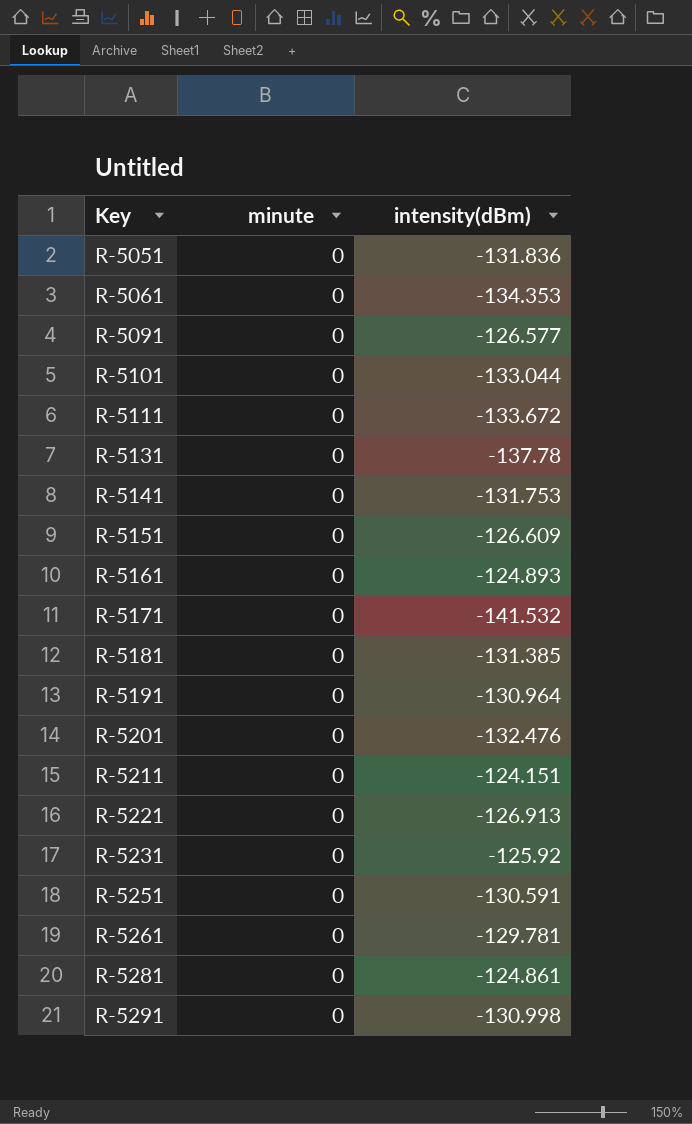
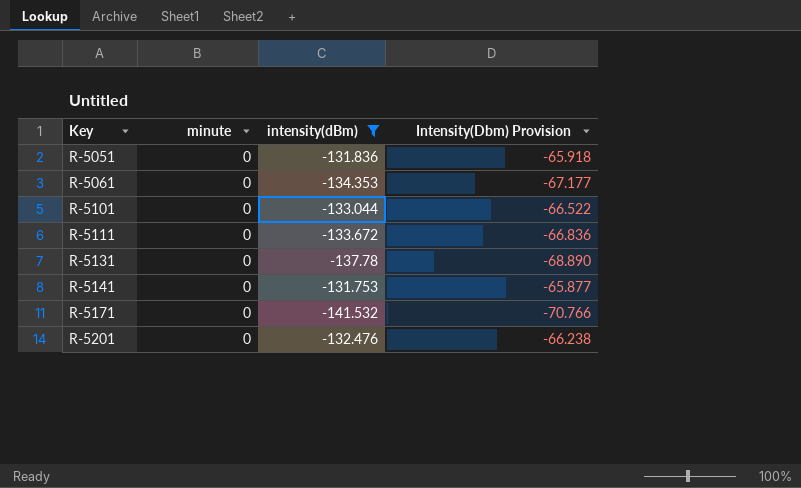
filter: none -> intensity(dBm) <= -131.753
column Intensity(Dbm) Provision | formula: none -> [intensity(dBm)] * 0.5

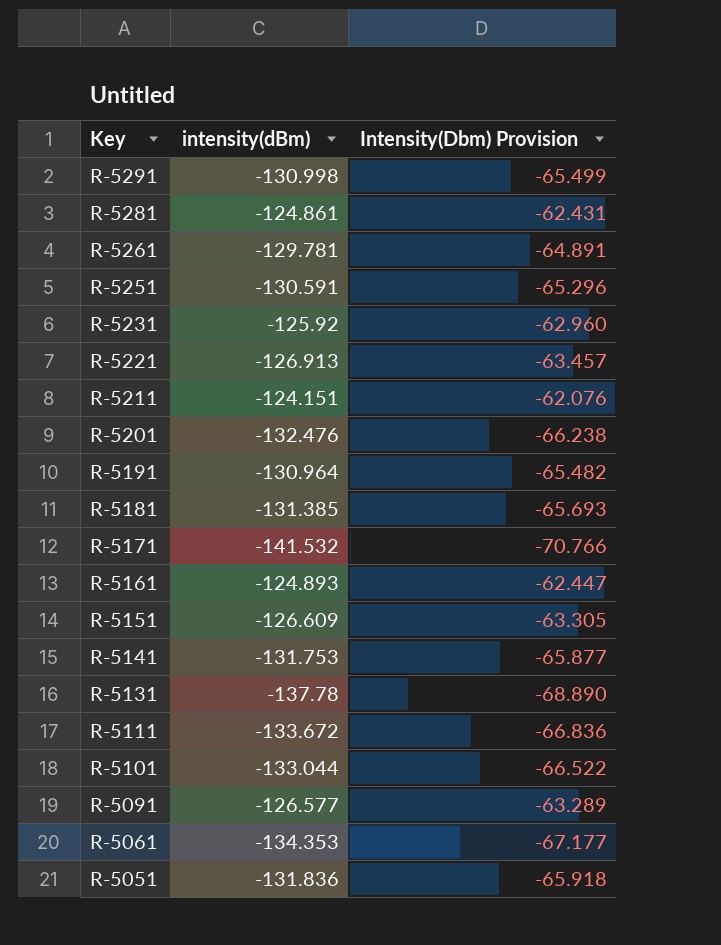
filter: intensity(dBm) <= -131.753 -> none
row order: Key ascending -> Key descending
column minute | position: 2 -> none

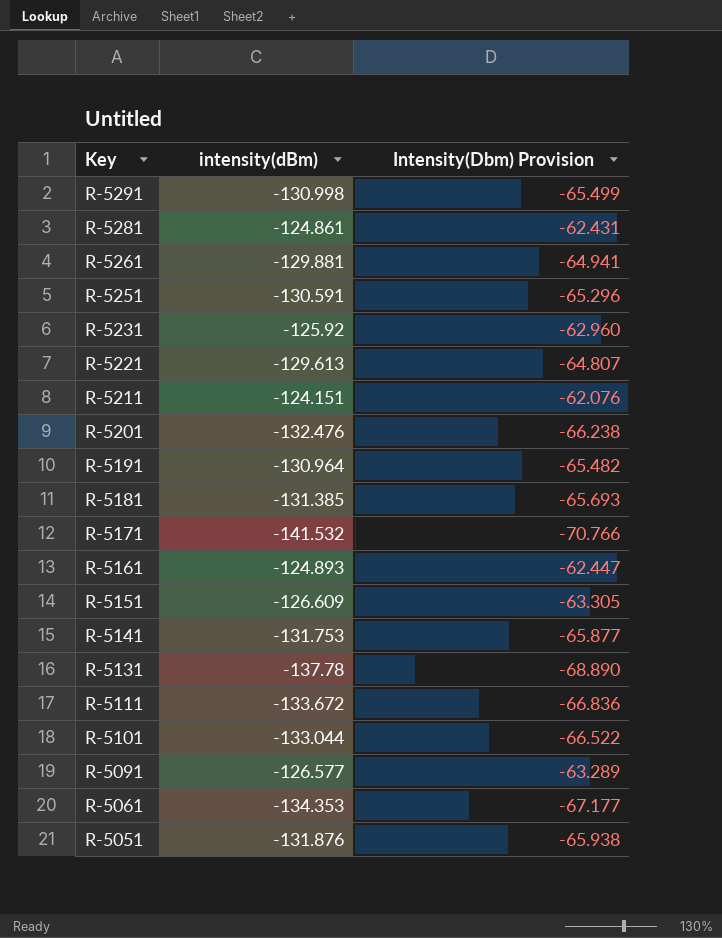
R-5261 | intensity(dBm): -129.781 -> -129.881
R-5261 | Intensity(Dbm) Provision: -64.891 -> -64.941
R-5221 | intensity(dBm): -126.913 -> -129.613
R-5221 | Intensity(Dbm) Provision: -63.457 -> -64.807
R-5051 | intensity(dBm): -131.836 -> -131.876
R-5051 | Intensity(Dbm) Provision: -65.918 -> -65.938

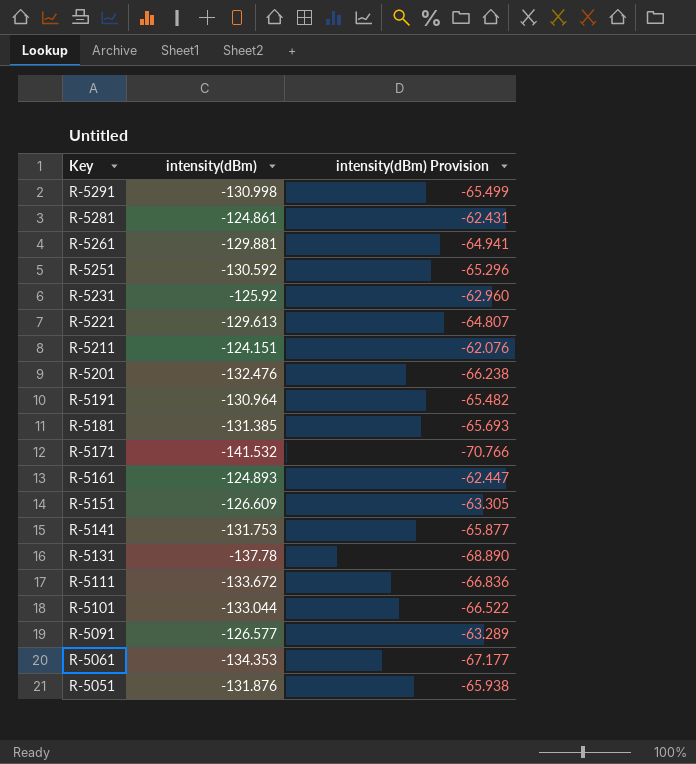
column name: Intensity(Dbm) Provision -> intensity(dBm) Provision
R-5251 | intensity(dBm): -130.591 -> -130.592

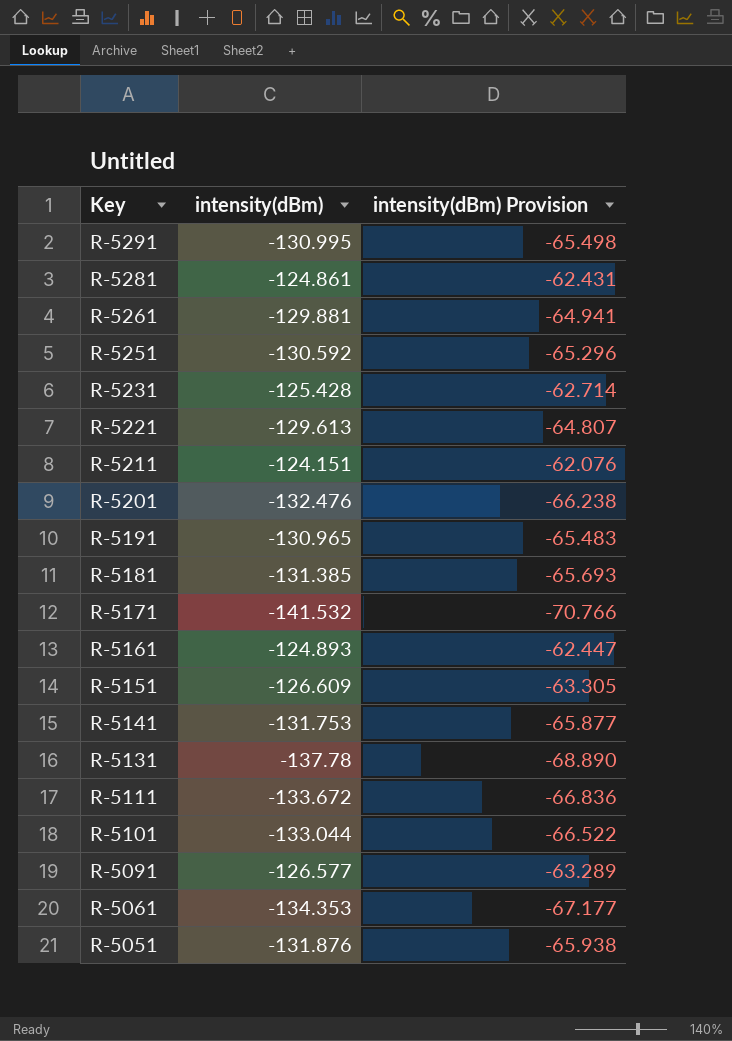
R-5291 | intensity(dBm): -130.998 -> -130.995
R-5291 | intensity(dBm) Provision: -65.499 -> -65.498
R-5231 | intensity(dBm): -125.92 -> -125.428
R-5231 | intensity(dBm) Provision: -62.960 -> -62.714
R-5191 | intensity(dBm): -130.964 -> -130.965
R-5191 | intensity(dBm) Provision: -65.482 -> -65.483

